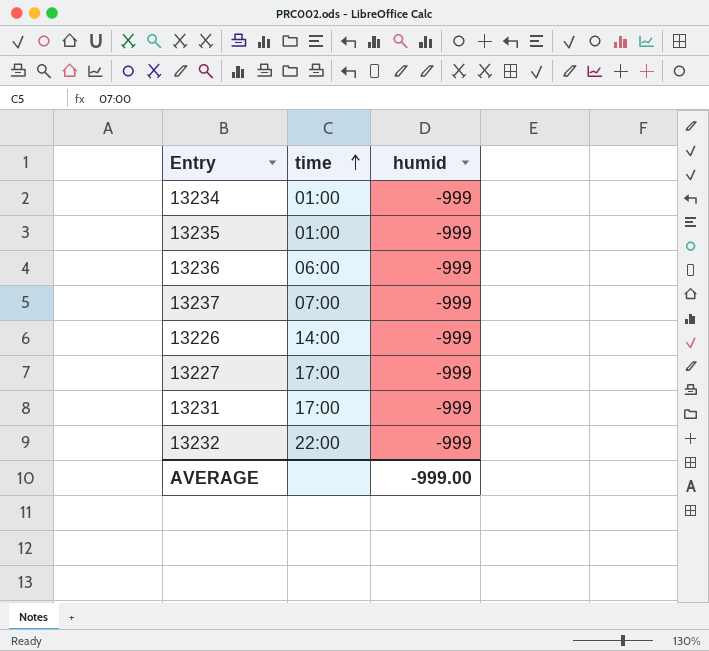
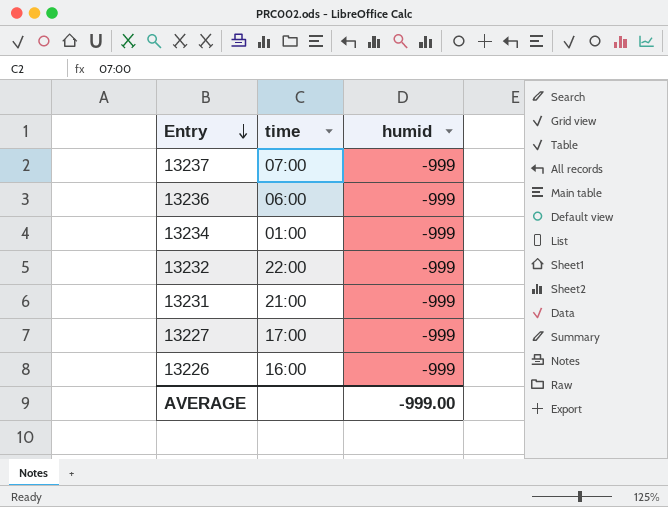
row order: time ascending -> Entry descending
row 13235: 01:00 | -999 -> none
13231 | time: 17:00 -> 21:00
13226 | time: 14:00 -> 16:00

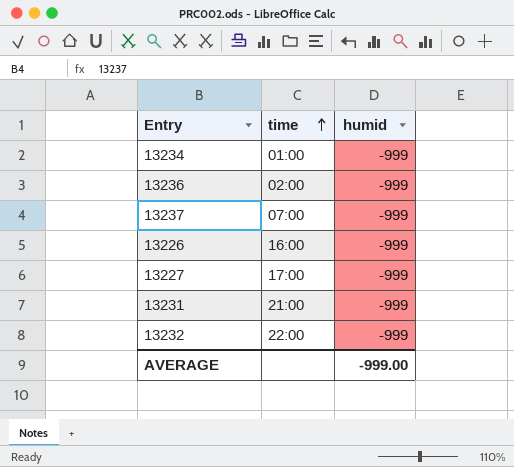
row order: Entry descending -> time ascending
13236 | time: 06:00 -> 02:00

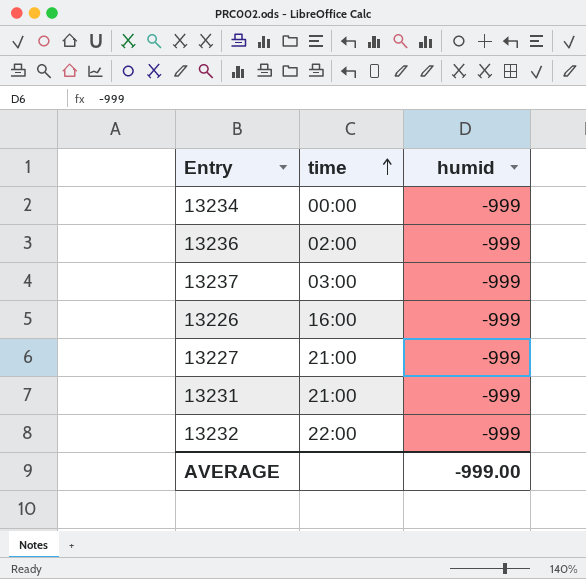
13234 | time: 01:00 -> 00:00
13237 | time: 07:00 -> 03:00
13227 | time: 17:00 -> 21:00

